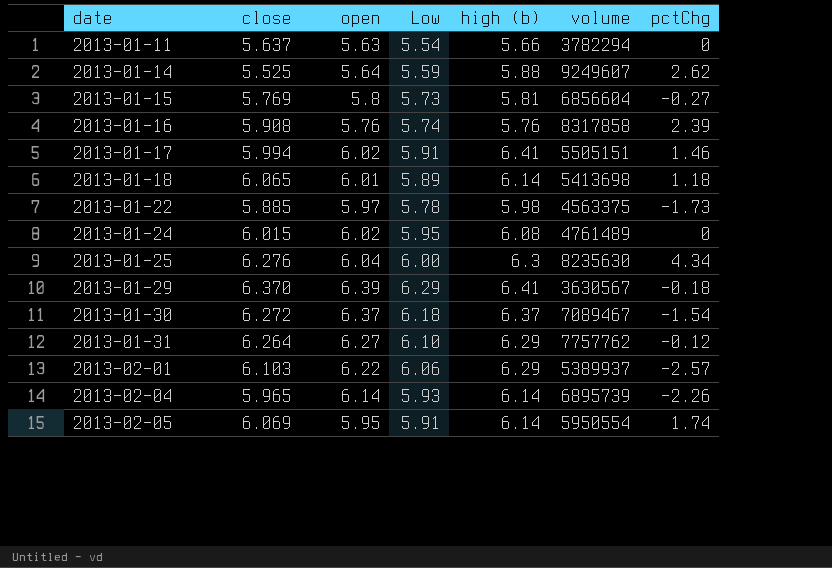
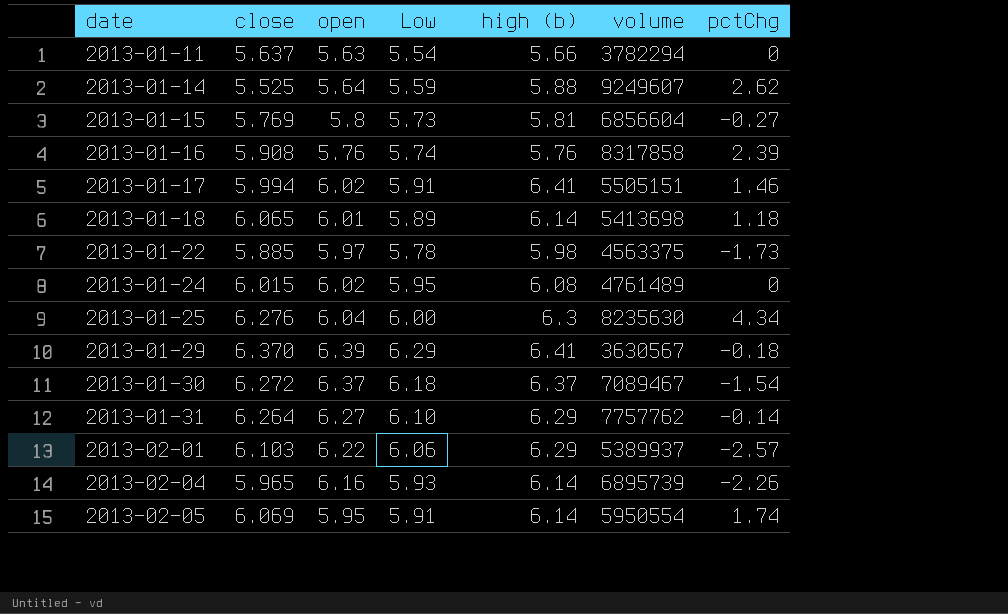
2013-01-31 | pctChg: -0.12 -> -0.14
2013-02-04 | open: 6.14 -> 6.16

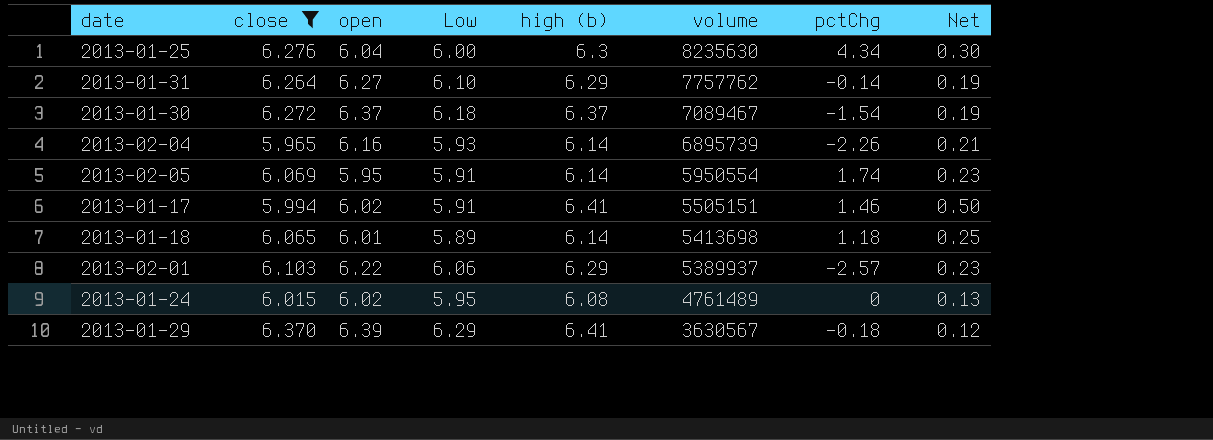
filter: none -> close >= 5.965
row order: date ascending -> volume descending
column Net | formula: none -> [high (b)] - [Low]

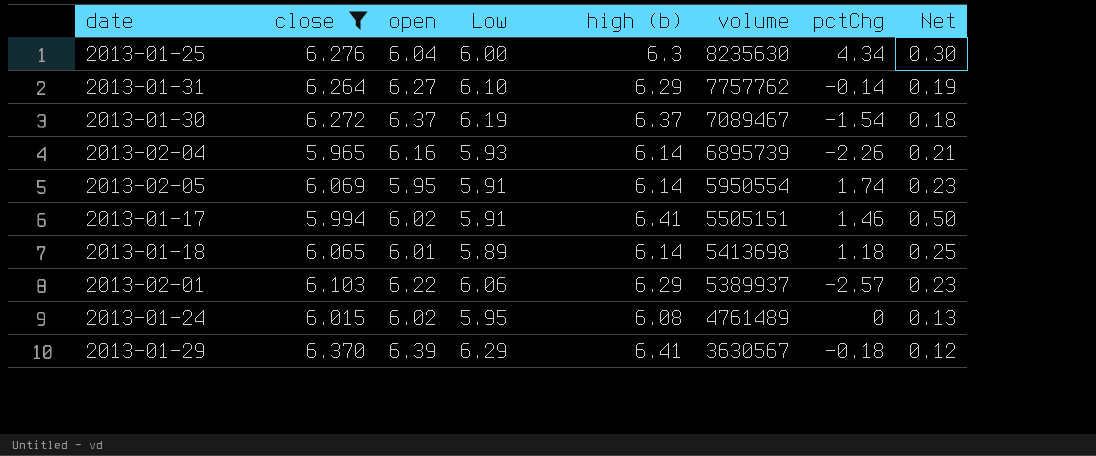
2013-01-30 | Low: 6.18 -> 6.19
2013-01-30 | Net: 0.19 -> 0.18

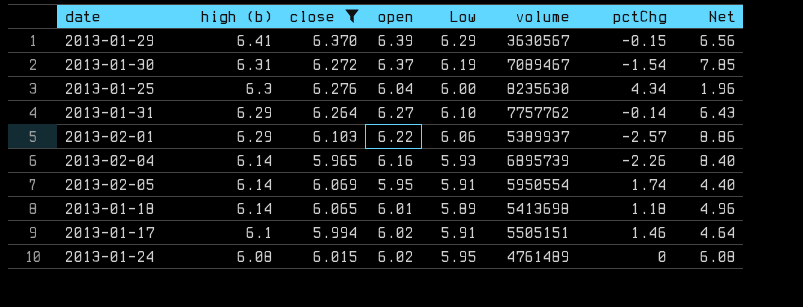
row order: volume descending -> high (b) descending
column high (b) | position: 5 -> 2
column Net | formula: [high (b)] - [Low] -> [high (b)] - [pctChg]
2013-01-29 | pctChg: -0.18 -> -0.15
2013-01-30 | high (b): 6.37 -> 6.31
2013-01-17 | high (b): 6.41 -> 6.1

